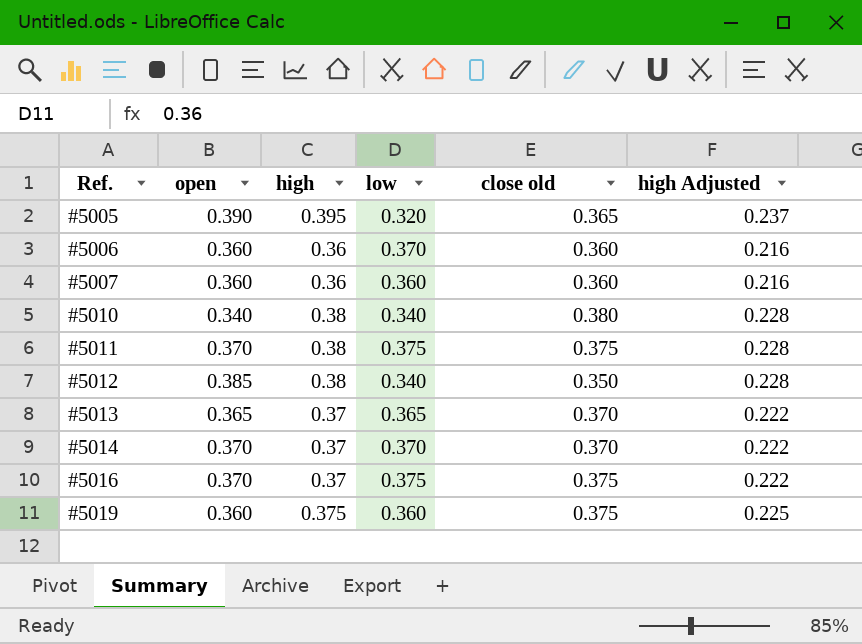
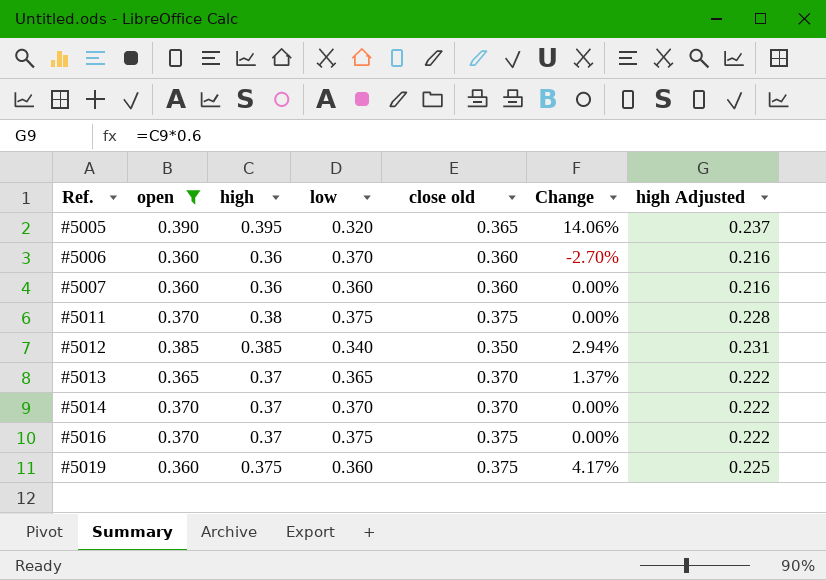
filter: none -> open != 0.340
column Change | formula: none -> ([close old] - [low]) / [low]
#5012 | high: 0.38 -> 0.385
#5012 | high Adjusted: 0.228 -> 0.231

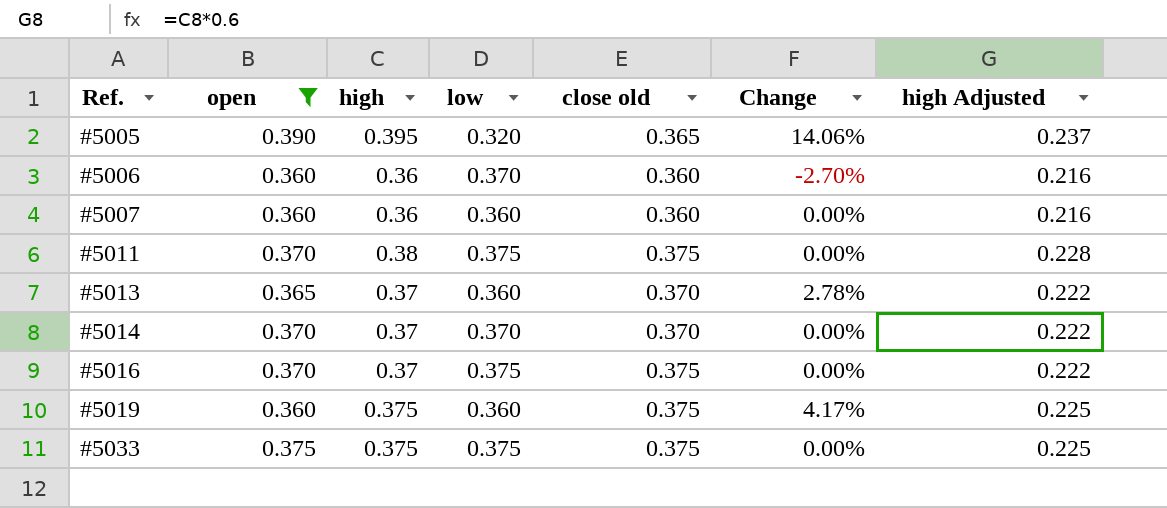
row #5012: 0.385 | 0.385 | 0.340 | 0.350 | 2.94% | 0.231 -> none
#5013 | low: 0.365 -> 0.360
#5013 | Change: 1.37% -> 2.78%
row #5033: none -> 0.375 | 0.375 | 0.375 | 0.375 | 0.00% | 0.225

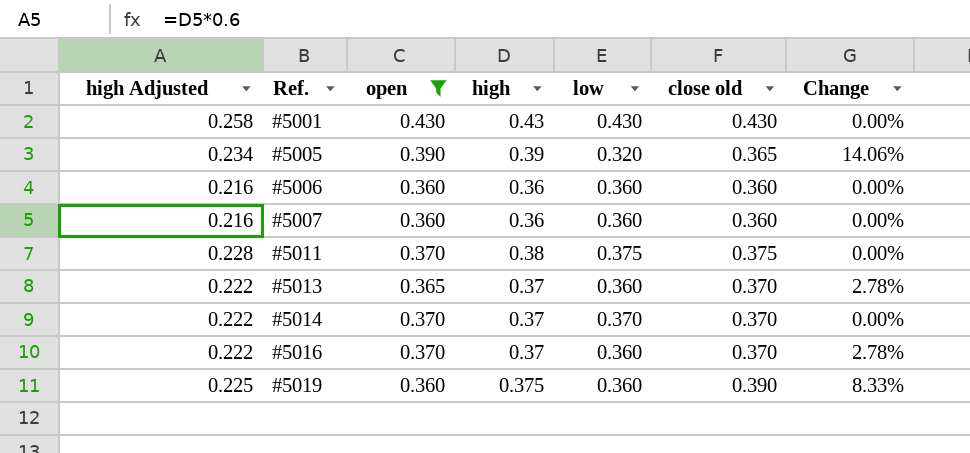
column high Adjusted | position: 7 -> 1
row #5033: 0.375 | 0.375 | 0.375 | 0.375 | 0.00% | 0.225 -> none
row #5001: none -> 0.258 | 0.430 | 0.43 | 0.430 | 0.430 | 0.00%
#5005 | high Adjusted: 0.237 -> 0.234
#5005 | high: 0.395 -> 0.39
#5006 | low: 0.370 -> 0.360
#5006 | Change: -2.70% -> 0.00%
#5016 | low: 0.375 -> 0.360
#5016 | close old: 0.375 -> 0.370
#5016 | Change: 0.00% -> 2.78%
#5019 | close old: 0.375 -> 0.390
#5019 | Change: 4.17% -> 8.33%

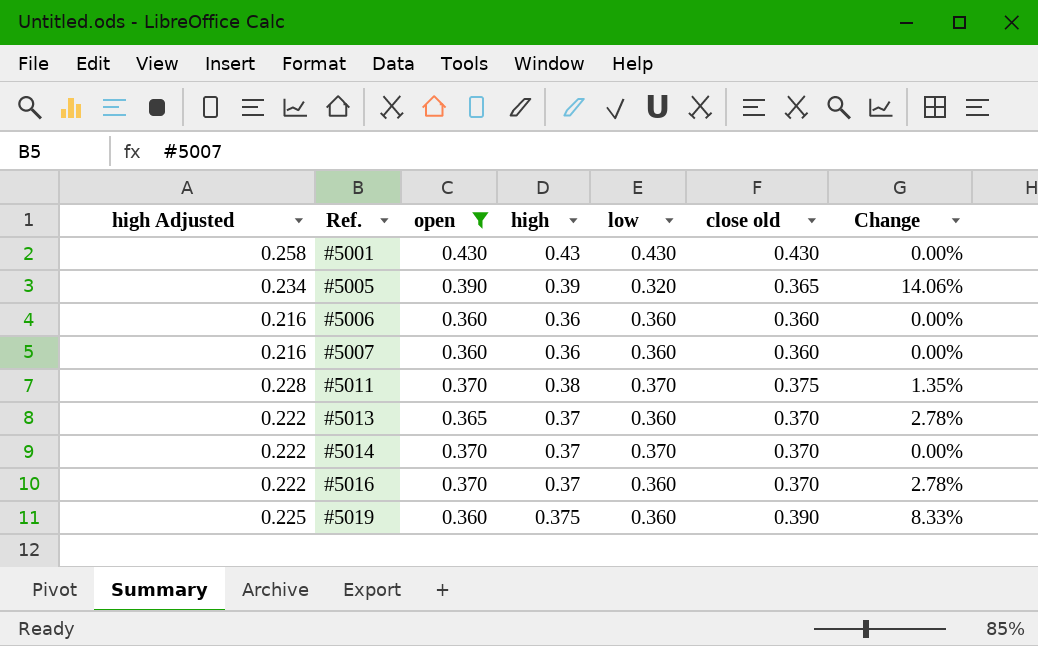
#5011 | low: 0.375 -> 0.370
#5011 | Change: 0.00% -> 1.35%

